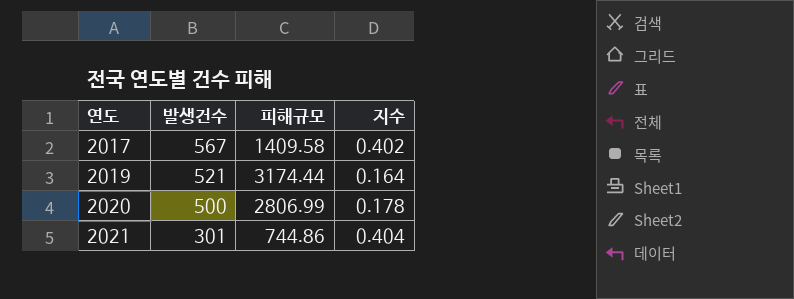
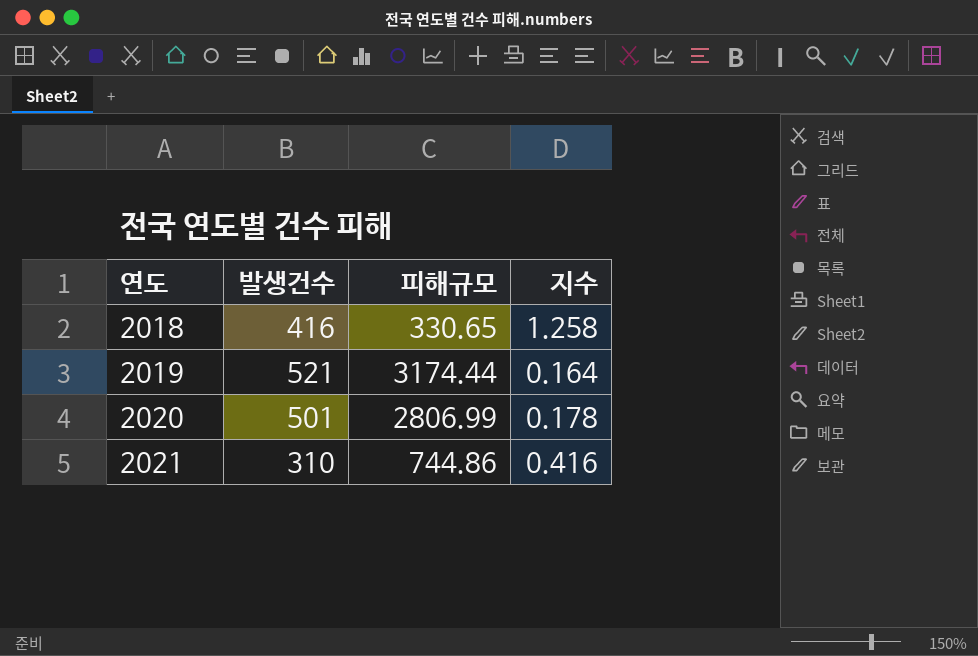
row 2017: 567 | 1409.58 | 0.402 -> none
row 2018: none -> 416 | 330.65 | 1.258
2020 | 발생건수: 500 -> 501
2021 | 발생건수: 301 -> 310
2021 | 지수: 0.404 -> 0.416

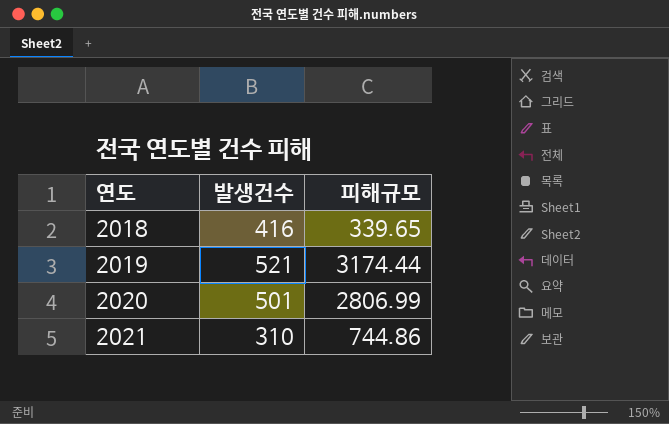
column 지수 | formula: [발생건수] / [피해규모] -> none
2018 | 피해규모: 330.65 -> 339.65

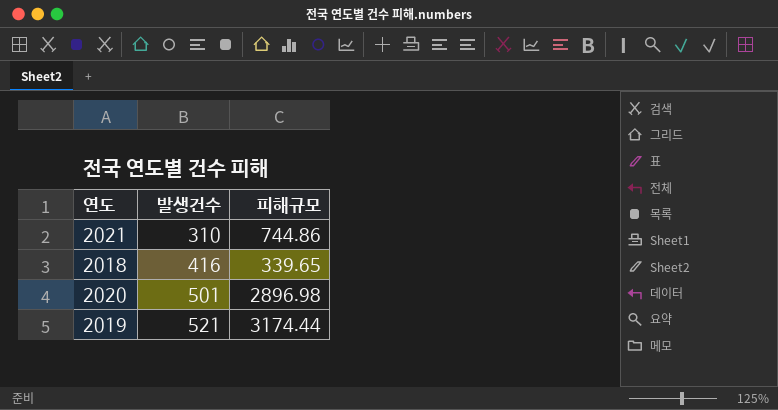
row order: 연도 ascending -> 발생건수 ascending
2020 | 피해규모: 2806.99 -> 2896.98

